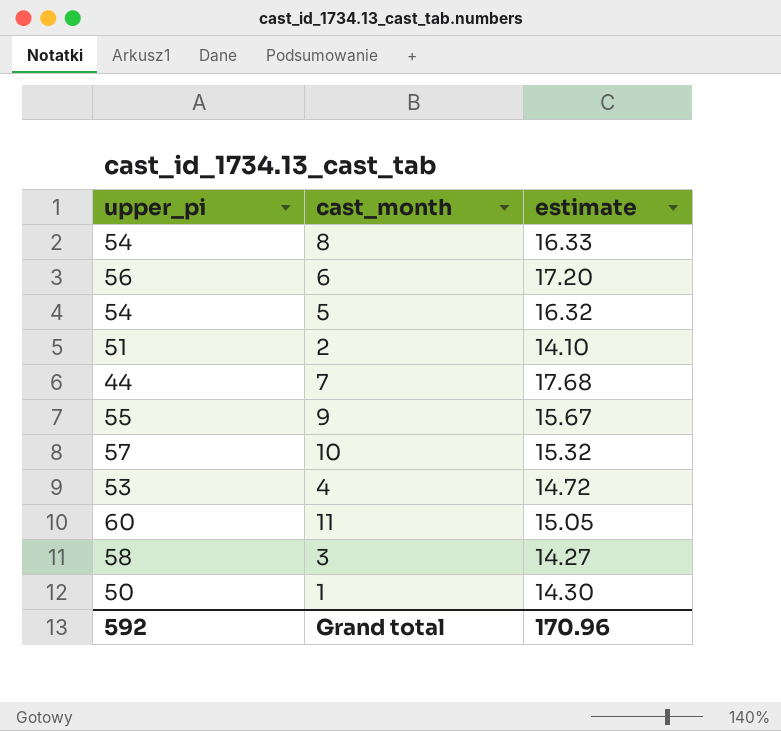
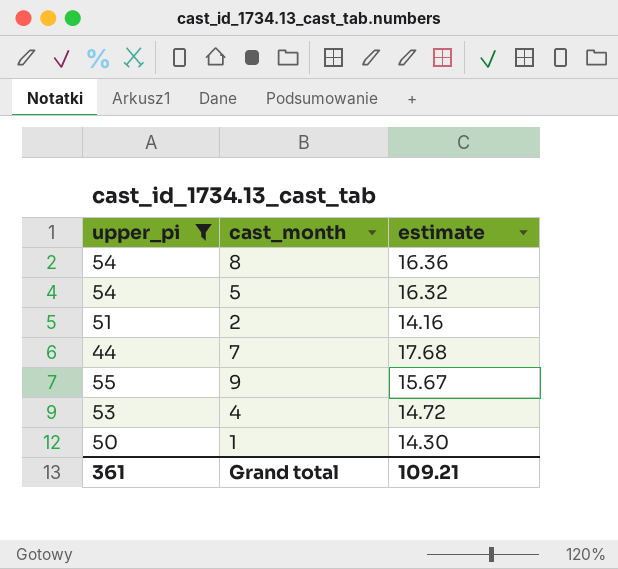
filter: none -> upper_pi <= 55
8 | estimate: 16.33 -> 16.36
2 | estimate: 14.10 -> 14.16
Grand total | upper_pi: 592 -> 361
Grand total | estimate: 170.96 -> 109.21

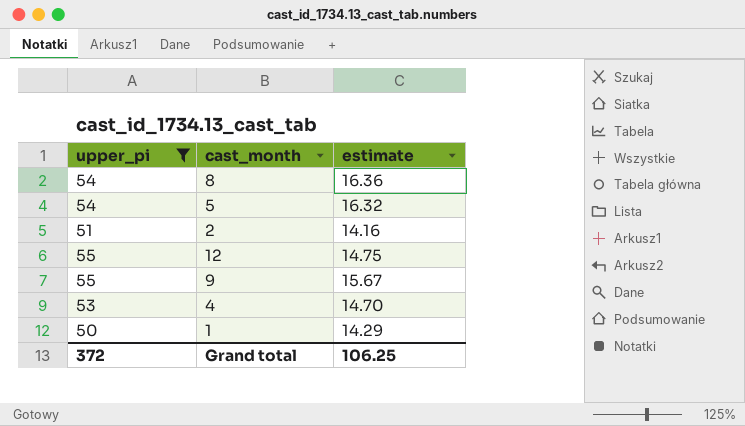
row 7: 44 | 17.68 -> none
row 12: none -> 55 | 14.75
4 | estimate: 14.72 -> 14.70
1 | estimate: 14.30 -> 14.29
Grand total | upper_pi: 361 -> 372
Grand total | estimate: 109.21 -> 106.25

